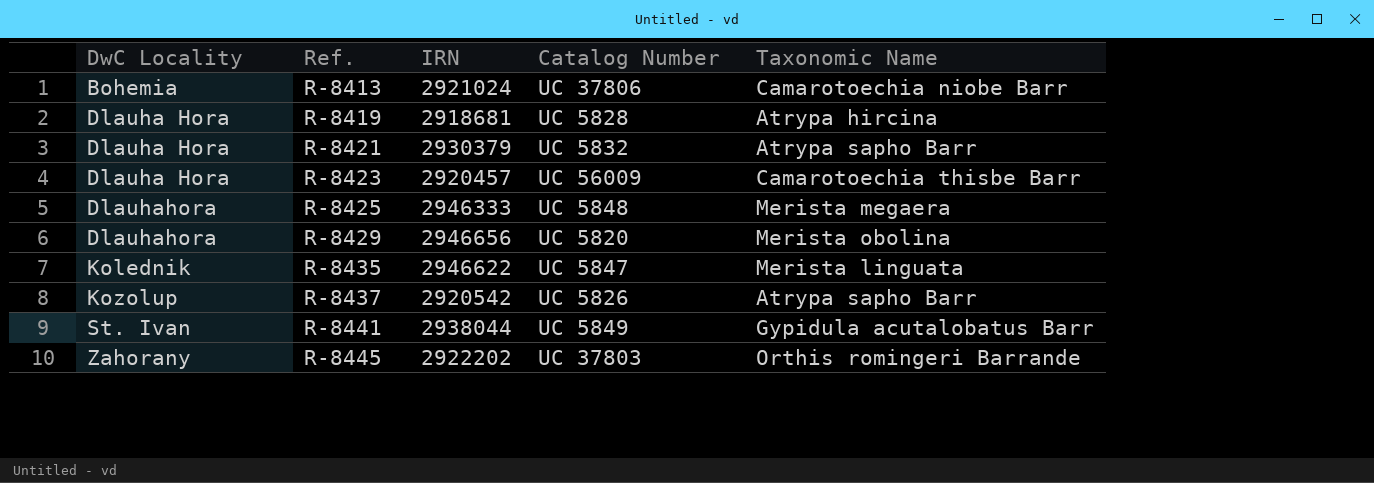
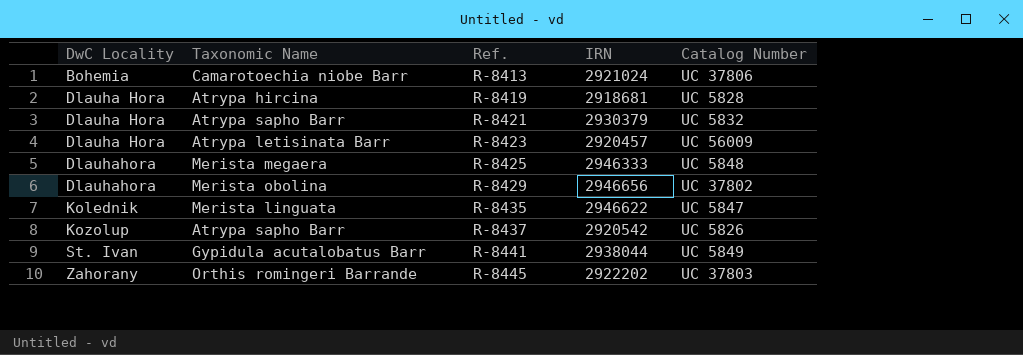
column Taxonomic Name | position: 5 -> 2
R-8423 | Taxonomic Name: Camarotoechia thisbe Barr -> Atrypa letisinata Barr
R-8429 | Catalog Number: UC 5820 -> UC 37802

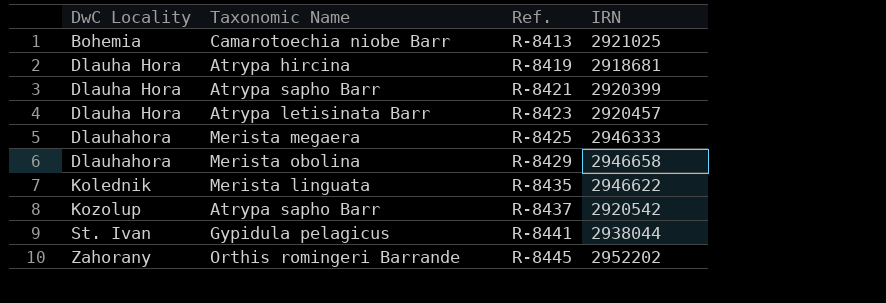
column Catalog Number | position: 5 -> none
R-8413 | IRN: 2921024 -> 2921025
R-8421 | IRN: 2930379 -> 2920399
R-8429 | IRN: 2946656 -> 2946658
R-8441 | Taxonomic Name: Gypidula acutalobatus Barr -> Gypidula pelagicus
R-8445 | IRN: 2922202 -> 2952202

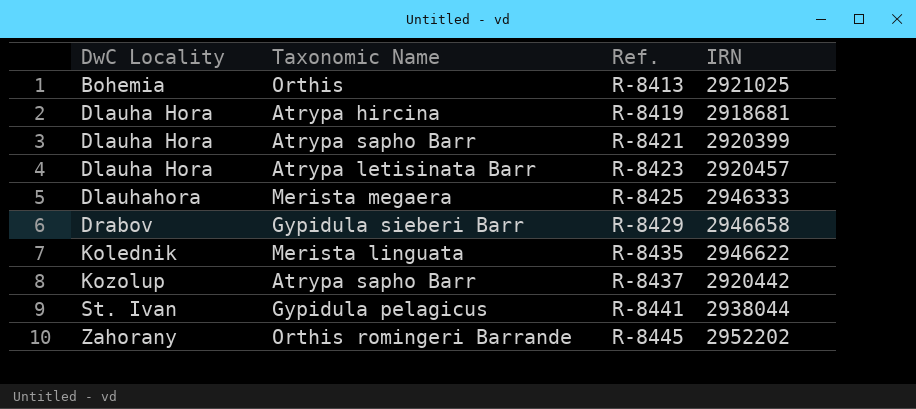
R-8413 | Taxonomic Name: Camarotoechia niobe Barr -> Orthis
R-8429 | DwC Locality: Dlauhahora -> Drabov
R-8429 | Taxonomic Name: Merista obolina -> Gypidula sieberi Barr
R-8437 | IRN: 2920542 -> 2920442

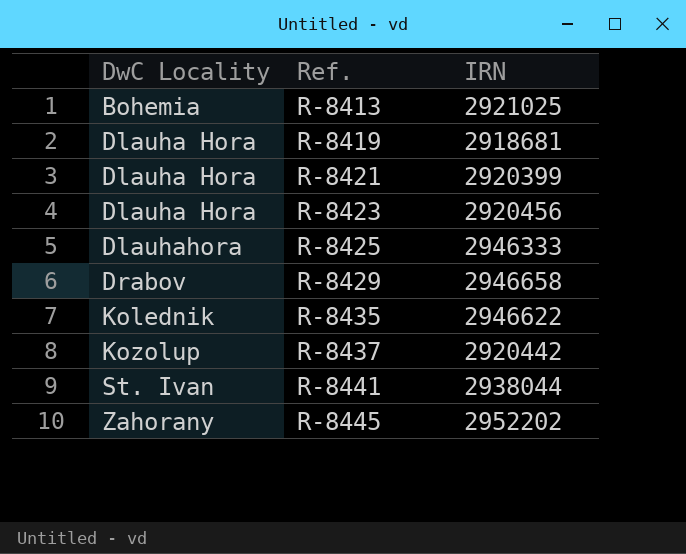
column Taxonomic Name | position: 2 -> none
R-8423 | IRN: 2920457 -> 2920456

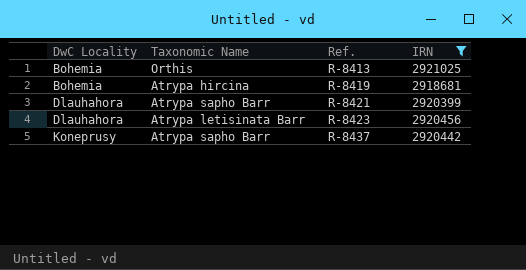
filter: none -> IRN <= 2921025
column Taxonomic Name | position: none -> 2
R-8419 | DwC Locality: Dlauha Hora -> Bohemia
R-8421 | DwC Locality: Dlauha Hora -> Dlauhahora
R-8423 | DwC Locality: Dlauha Hora -> Dlauhahora
R-8437 | DwC Locality: Kozolup -> Koneprusy

